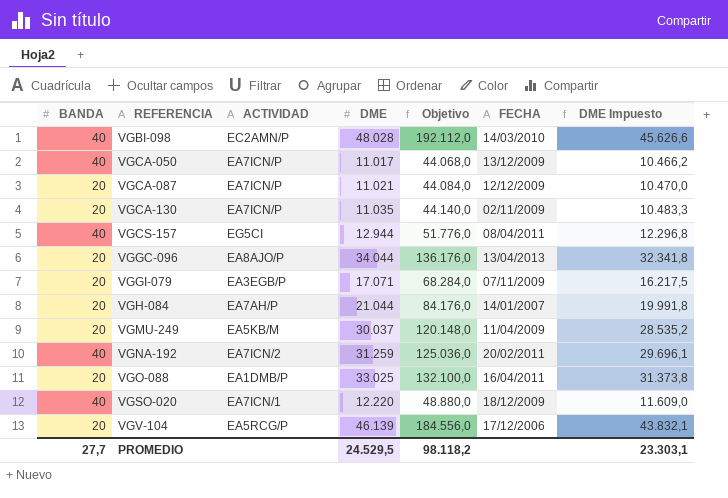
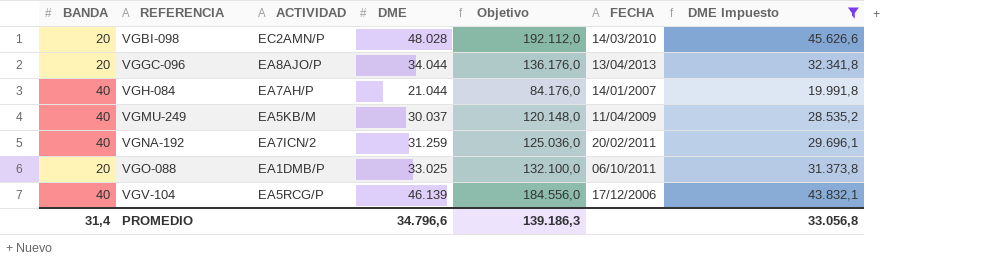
filter: none -> DME Impuesto >= 19.991,8
VGBI-098 | BANDA: 40 -> 20
VGH-084 | BANDA: 20 -> 40
VGMU-249 | BANDA: 20 -> 40
VGO-088 | FECHA: 16/04/2011 -> 06/10/2011
VGV-104 | BANDA: 20 -> 40
PROMEDIO | BANDA: 27,7 -> 31,4
PROMEDIO | DME: 24.529,5 -> 34.796,6
PROMEDIO | Objetivo: 98.118,2 -> 139.186,3
PROMEDIO | DME Impuesto: 23.303,1 -> 33.056,8

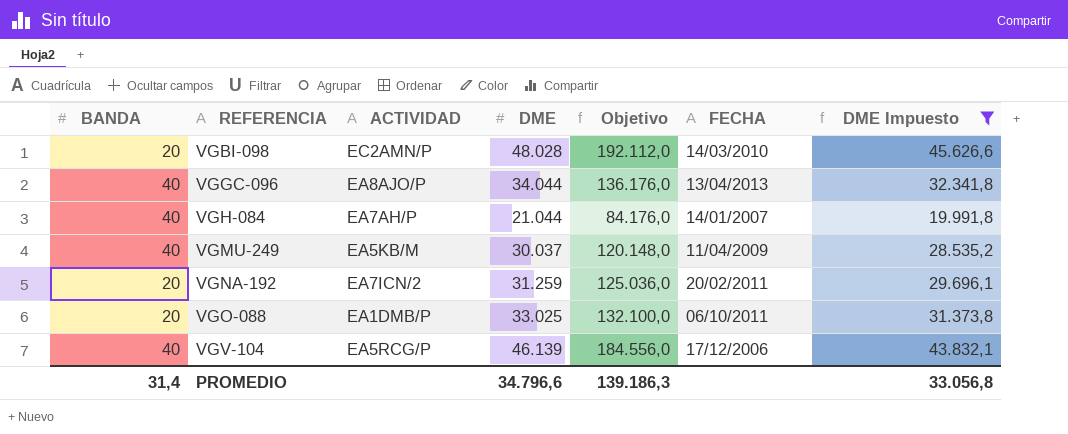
VGGC-096 | BANDA: 20 -> 40
VGNA-192 | BANDA: 40 -> 20

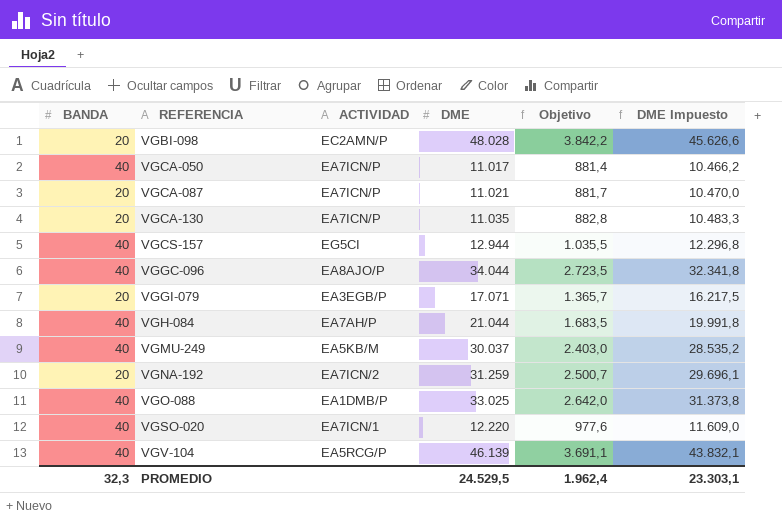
filter: DME Impuesto >= 19.991,8 -> none
column FECHA | position: 6 -> none
column Objetivo | formula: [DME] * 4 -> [DME] * 0,08
VGO-088 | BANDA: 20 -> 40
PROMEDIO | BANDA: 31,4 -> 32,3
PROMEDIO | DME: 34.796,6 -> 24.529,5
PROMEDIO | Objetivo: 139.186,3 -> 1.962,4
PROMEDIO | DME Impuesto: 33.056,8 -> 23.303,1

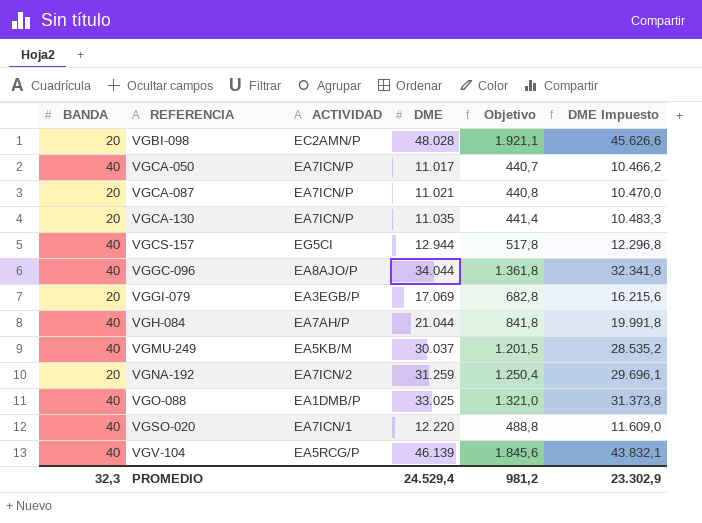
column Objetivo | formula: [DME] * 0,08 -> [DME] * 0,04
VGGI-079 | DME: 17.071 -> 17.069
VGGI-079 | DME Impuesto: 16.217,5 -> 16.215,6
PROMEDIO | DME: 24.529,5 -> 24.529,4
PROMEDIO | Objetivo: 1.962,4 -> 981,2
PROMEDIO | DME Impuesto: 23.303,1 -> 23.302,9

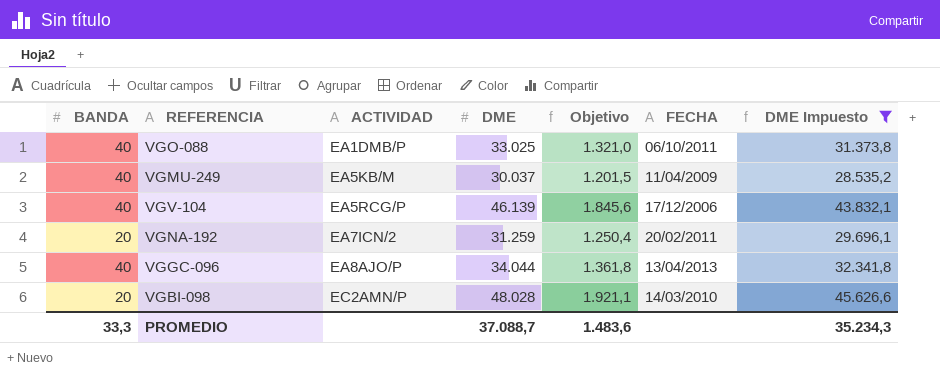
filter: none -> DME Impuesto >= 28.535,2
row order: REFERENCIA ascending -> ACTIVIDAD ascending
column FECHA | position: none -> 6
PROMEDIO | BANDA: 32,3 -> 33,3
PROMEDIO | DME: 24.529,4 -> 37.088,7
PROMEDIO | Objetivo: 981,2 -> 1.483,6
PROMEDIO | DME Impuesto: 23.302,9 -> 35.234,3

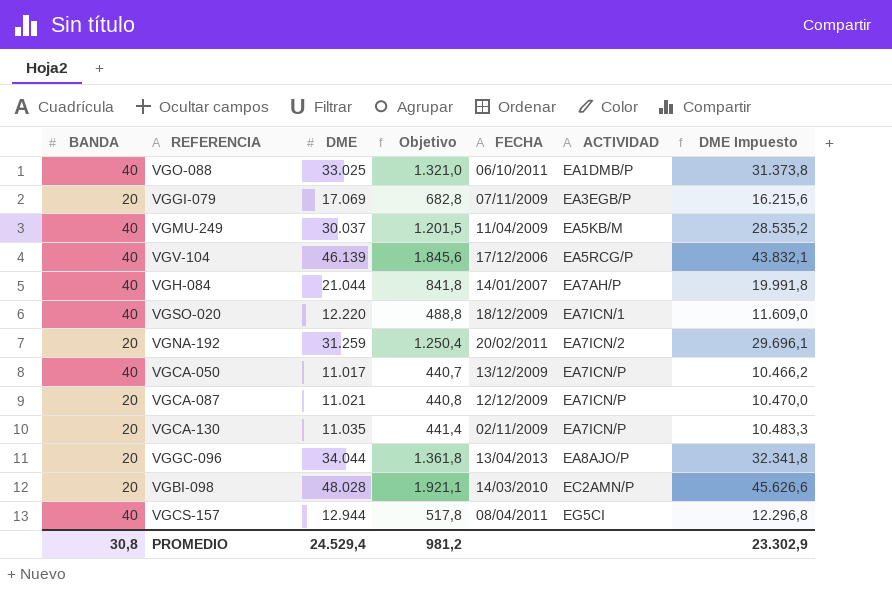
filter: DME Impuesto >= 28.535,2 -> none
column ACTIVIDAD | position: 3 -> 6
VGGC-096 | BANDA: 40 -> 20
PROMEDIO | BANDA: 33,3 -> 30,8
PROMEDIO | DME: 37.088,7 -> 24.529,4
PROMEDIO | Objetivo: 1.483,6 -> 981,2
PROMEDIO | DME Impuesto: 35.234,3 -> 23.302,9

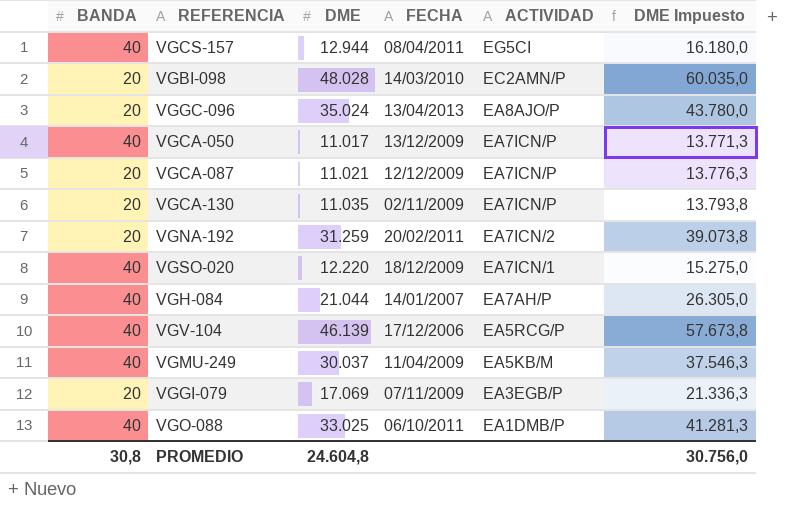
row order: ACTIVIDAD ascending -> ACTIVIDAD descending
column Objetivo | formula: [DME] * 0,04 -> none
column DME Impuesto | formula: [DME] * 0,95 -> [DME] * 1,25
VGGC-096 | DME: 34.044 -> 35.024
PROMEDIO | DME: 24.529,4 -> 24.604,8
PROMEDIO | DME Impuesto: 23.302,9 -> 30.756,0

